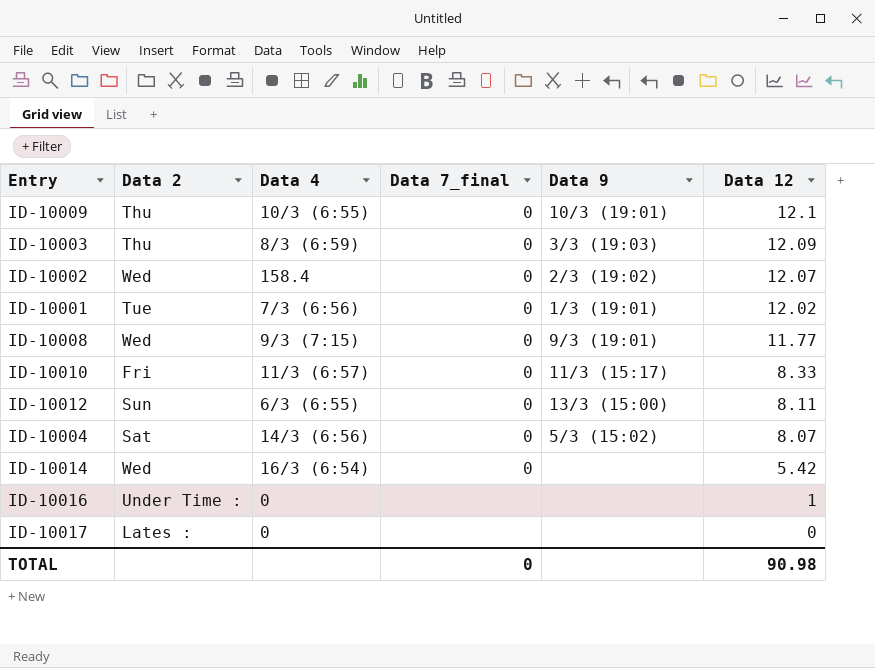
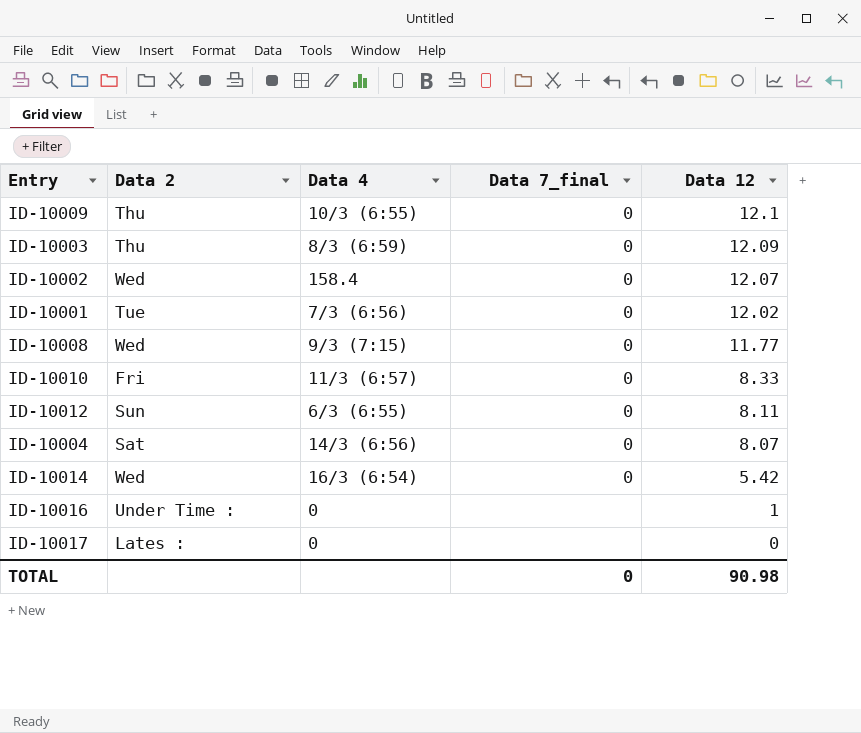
column Data 9 | position: 5 -> none

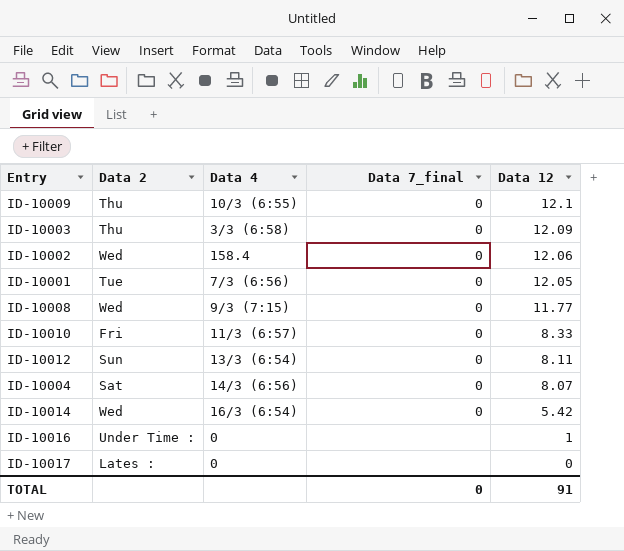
ID-10003 | Data 4: 8/3 (6:59) -> 3/3 (6:58)
ID-10002 | Data 12: 12.07 -> 12.06
ID-10001 | Data 12: 12.02 -> 12.05
ID-10012 | Data 4: 6/3 (6:55) -> 13/3 (6:54)
TOTAL | Data 12: 90.98 -> 91

